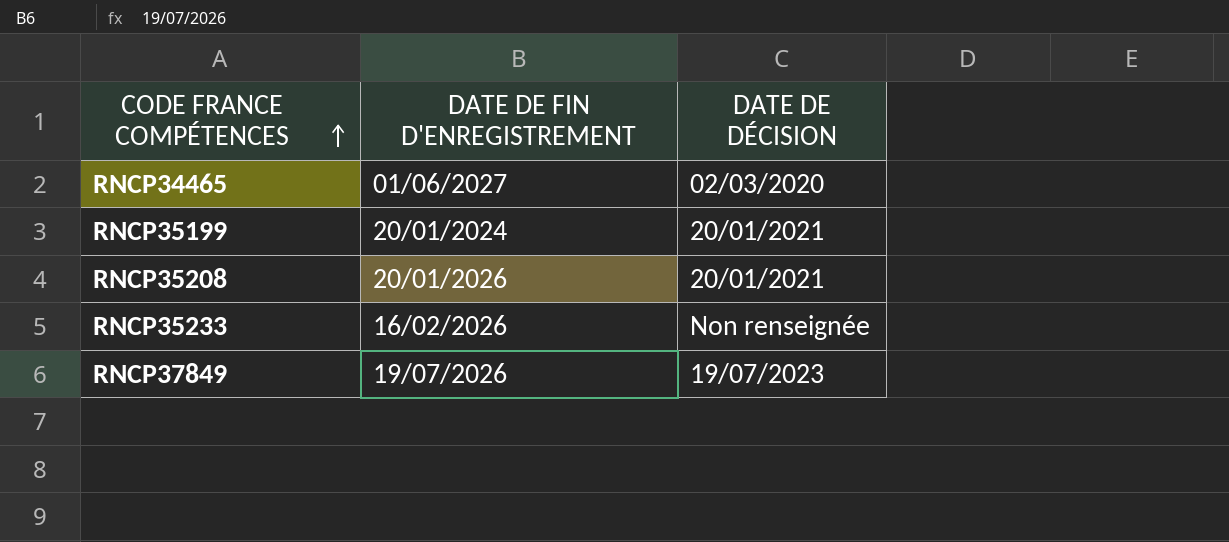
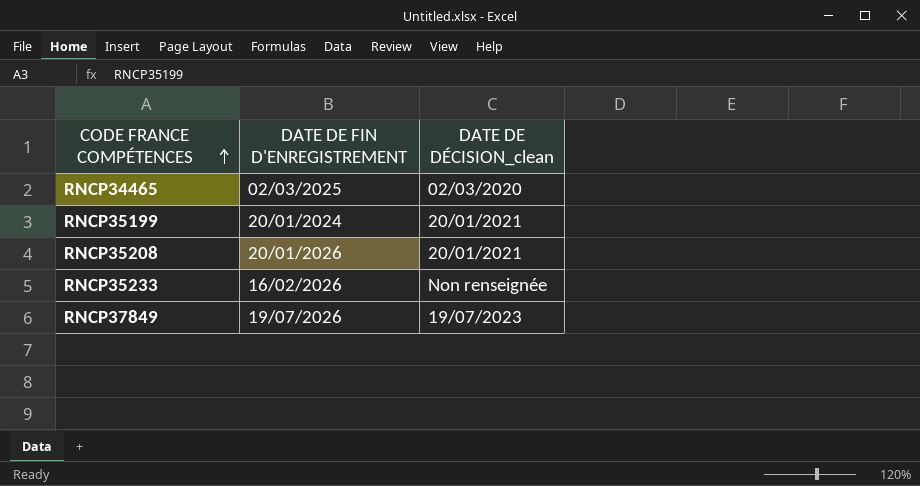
column name: DATE DE DÉCISION -> DATE DE DÉCISION_clean
RNCP34465 | DATE DE FIN D'ENREGISTREMENT: 01/06/2027 -> 02/03/2025

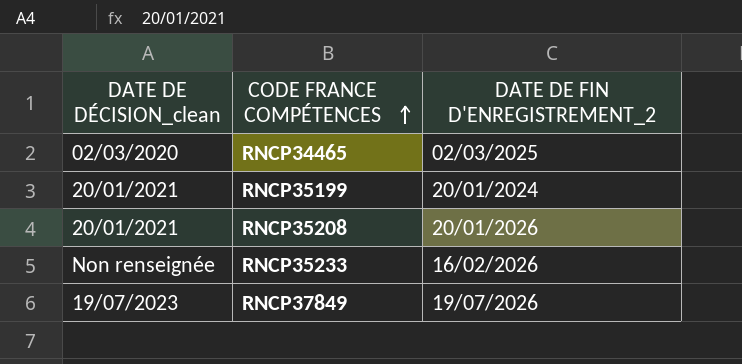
column DATE DE DÉCISION_clean | position: 3 -> 1
column name: DATE DE FIN D'ENREGISTREMENT -> DATE DE FIN D'ENREGISTREMENT_2

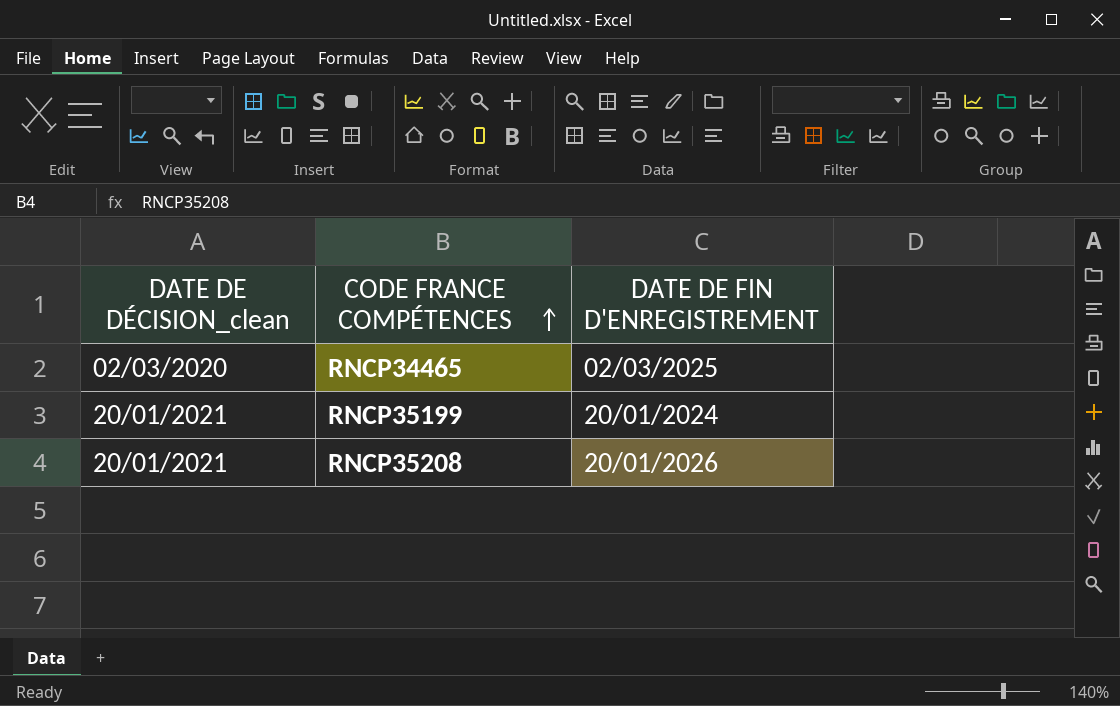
column name: DATE DE FIN D'ENREGISTREMENT_2 -> DATE DE FIN D'ENREGISTREMENT
row RNCP35233: Non renseignée | 16/02/2026 -> none
row RNCP37849: 19/07/2023 | 19/07/2026 -> none

